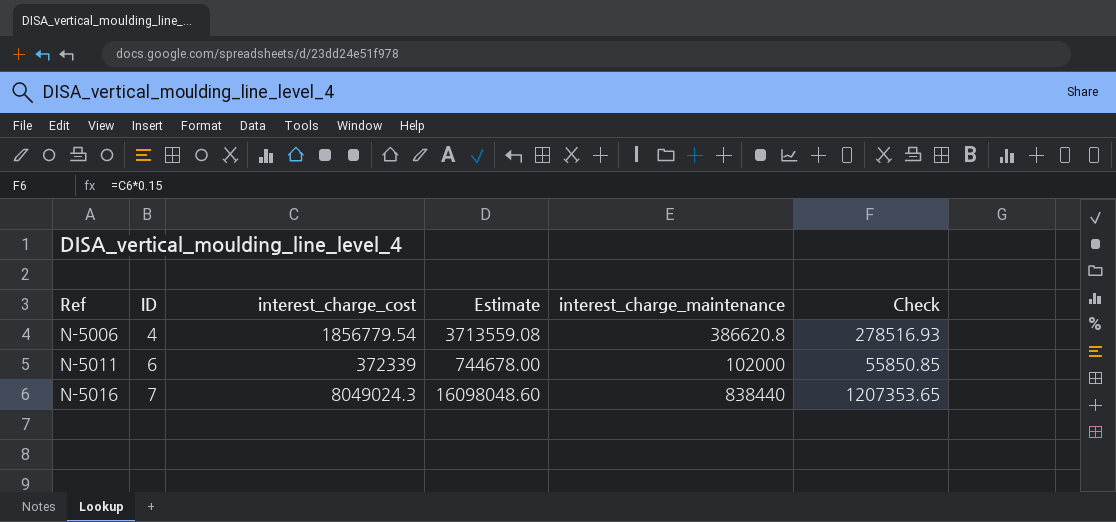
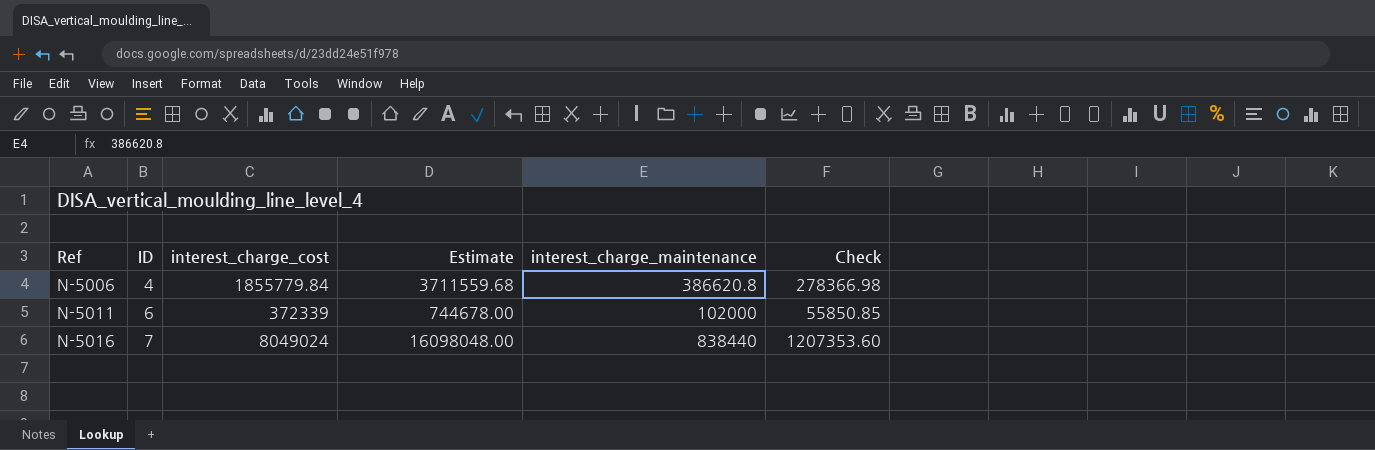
N-5006 | interest_charge_cost: 1856779.54 -> 1855779.84
N-5006 | Estimate: 3713559.08 -> 3711559.68
N-5006 | Check: 278516.93 -> 278366.98
N-5016 | interest_charge_cost: 8049024.3 -> 8049024
N-5016 | Estimate: 16098048.60 -> 16098048.00
N-5016 | Check: 1207353.65 -> 1207353.60

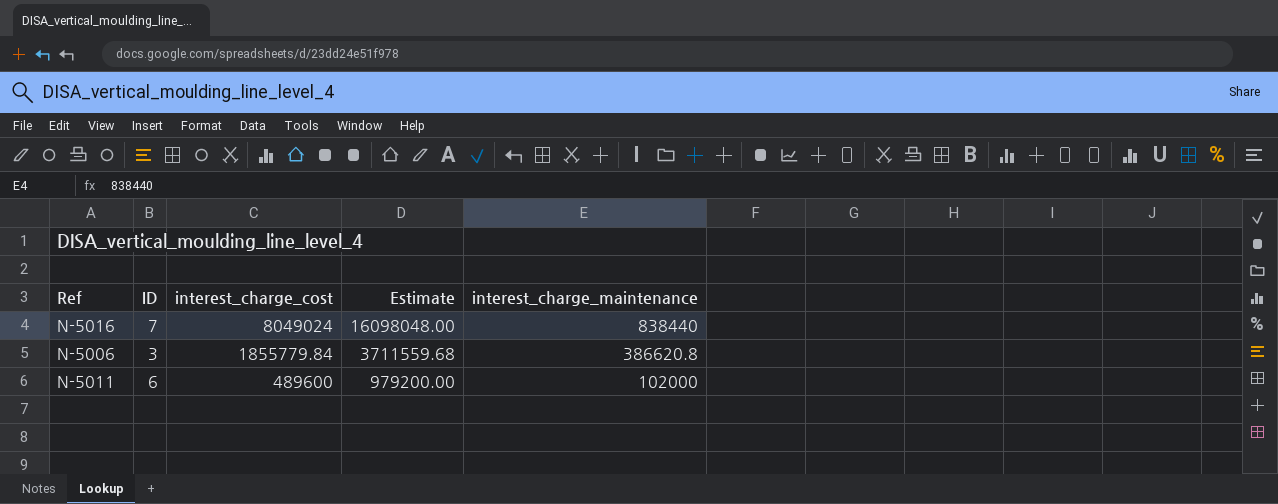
row order: Ref ascending -> interest_charge_cost descending
column Check | formula: [interest_charge_cost] * 0.15 -> none
N-5006 | ID: 4 -> 3
N-5011 | interest_charge_cost: 372339 -> 489600
N-5011 | Estimate: 744678.00 -> 979200.00

